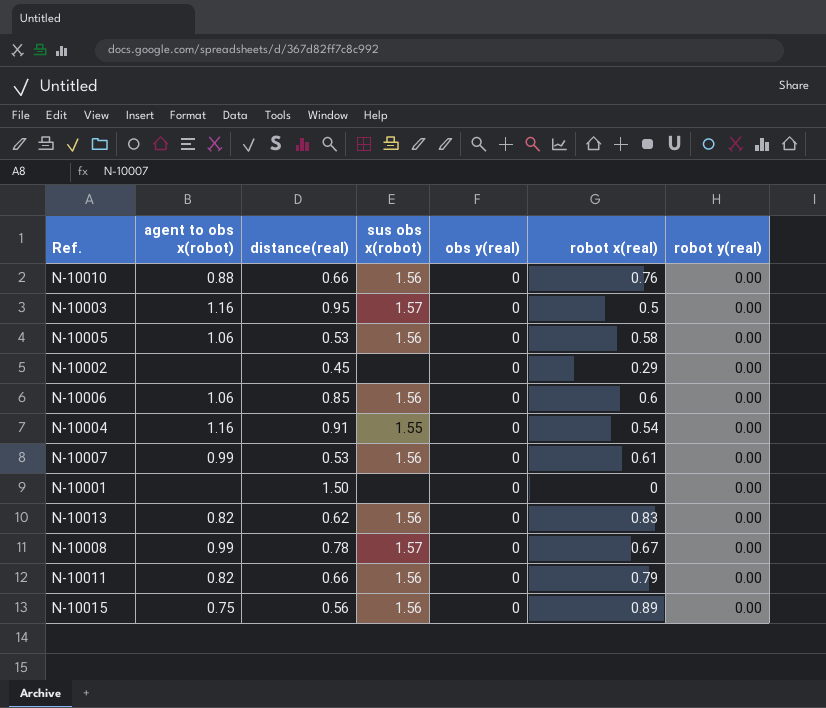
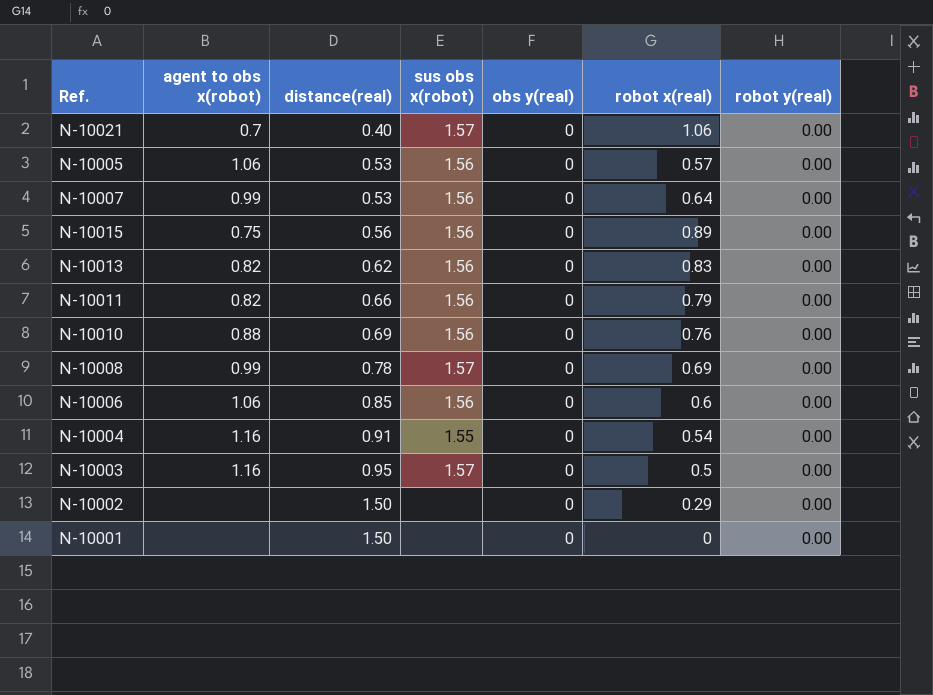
row order: none -> distance(real) ascending
row N-10021: none -> 0.7 | 0.40 | 1.57 | 0 | 1.06 | 0.00
N-10005 | robot x(real): 0.58 -> 0.57
N-10007 | robot x(real): 0.61 -> 0.64
N-10010 | distance(real): 0.66 -> 0.69
N-10008 | robot x(real): 0.67 -> 0.69
N-10002 | distance(real): 0.45 -> 1.50

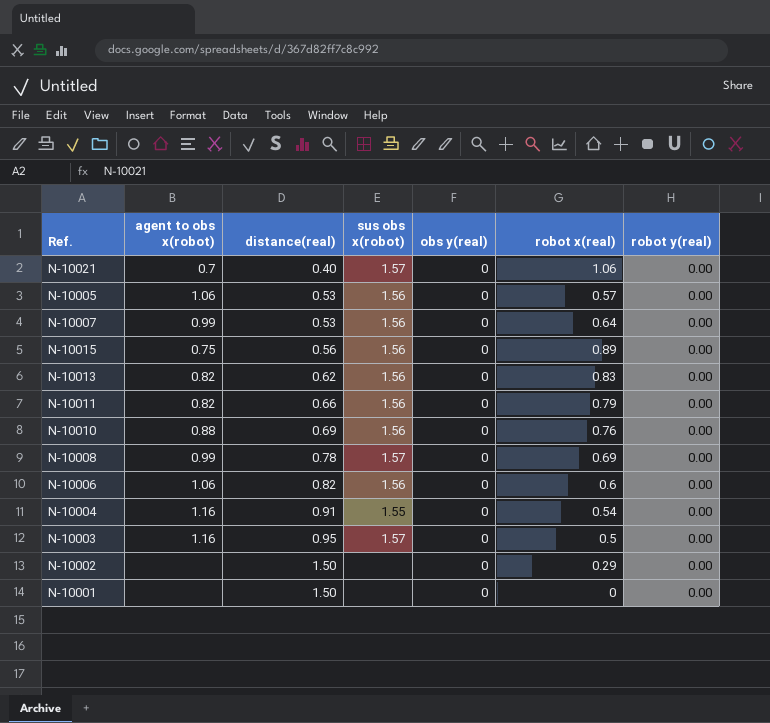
N-10006 | distance(real): 0.85 -> 0.82

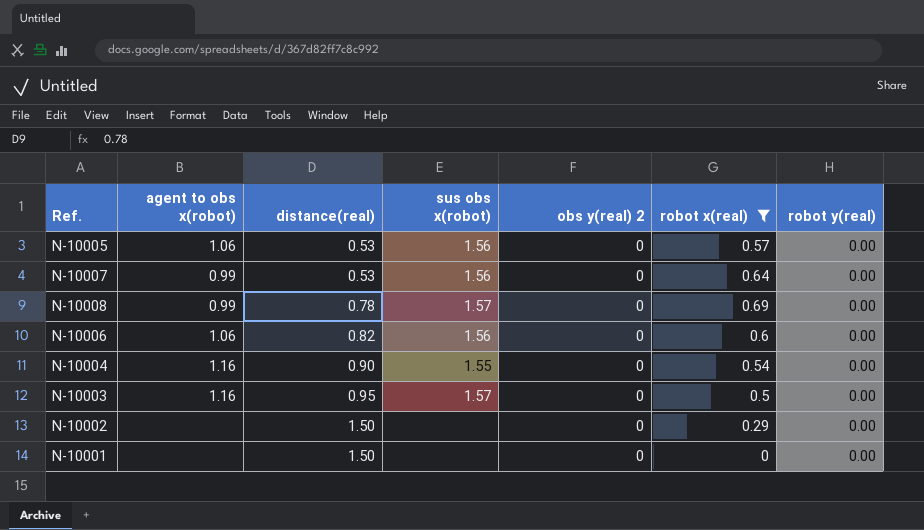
filter: none -> robot x(real) <= 0.69
column name: obs y(real) -> obs y(real) 2
N-10004 | distance(real): 0.91 -> 0.90

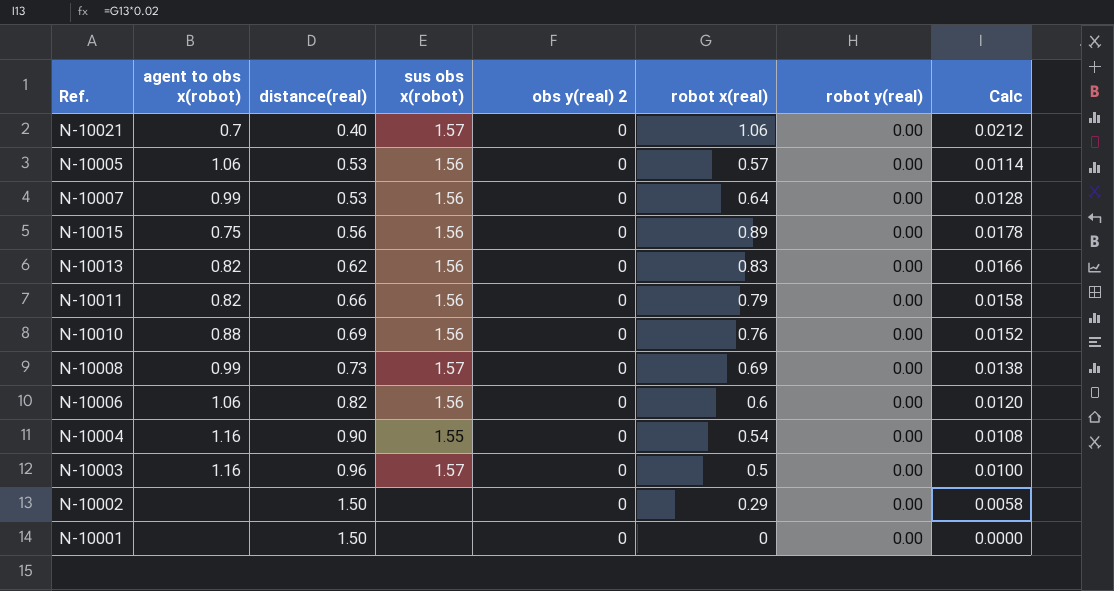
filter: robot x(real) <= 0.69 -> none
column Calc | formula: none -> [robot x(real)] * 0.02
N-10008 | distance(real): 0.78 -> 0.73
N-10003 | distance(real): 0.95 -> 0.96

